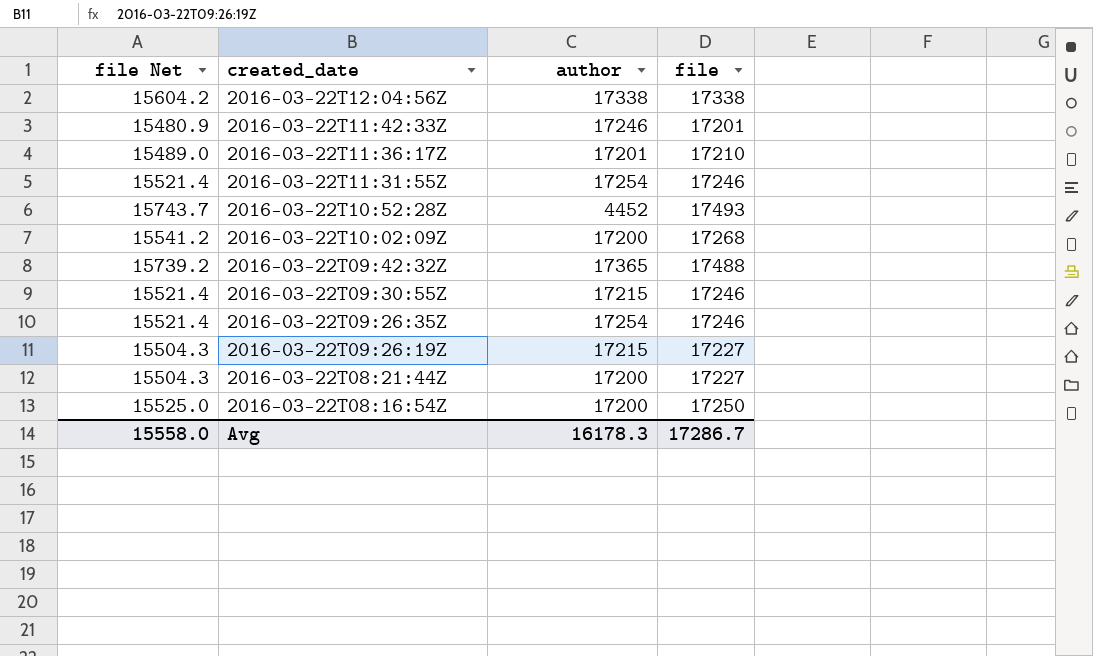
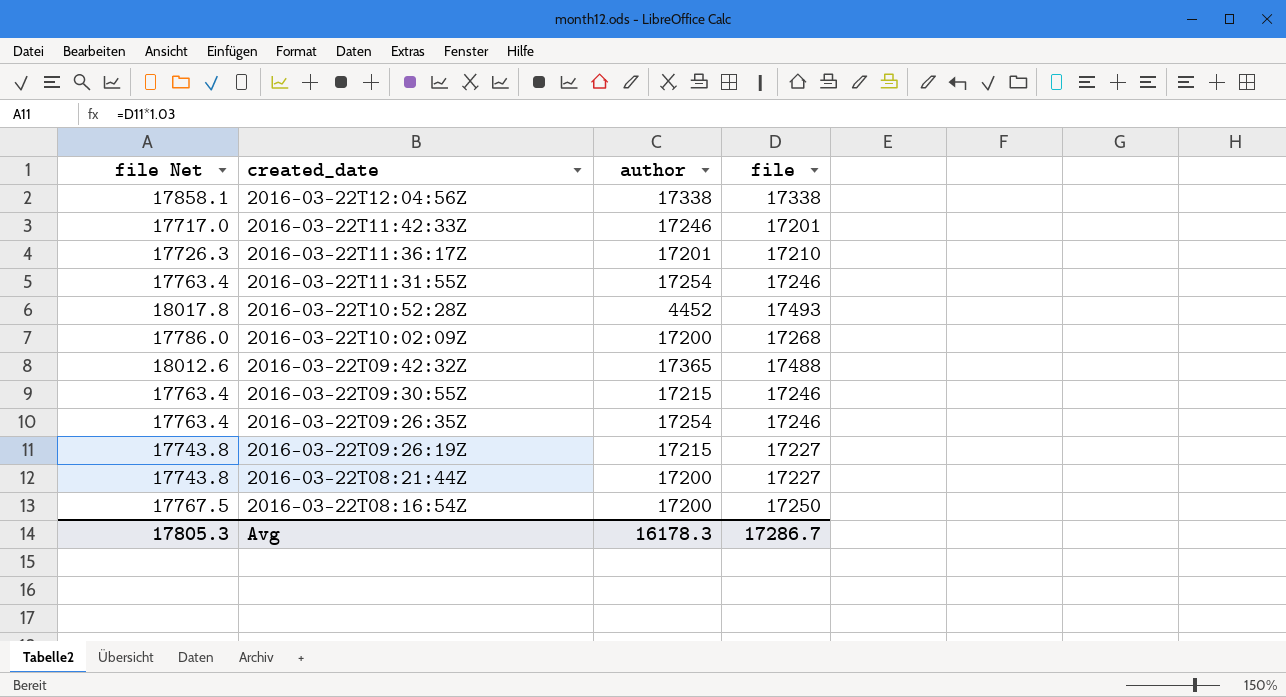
column file Net | formula: [file] * 0.9 -> [file] * 1.03
Avg | file Net: 15558.0 -> 17805.3

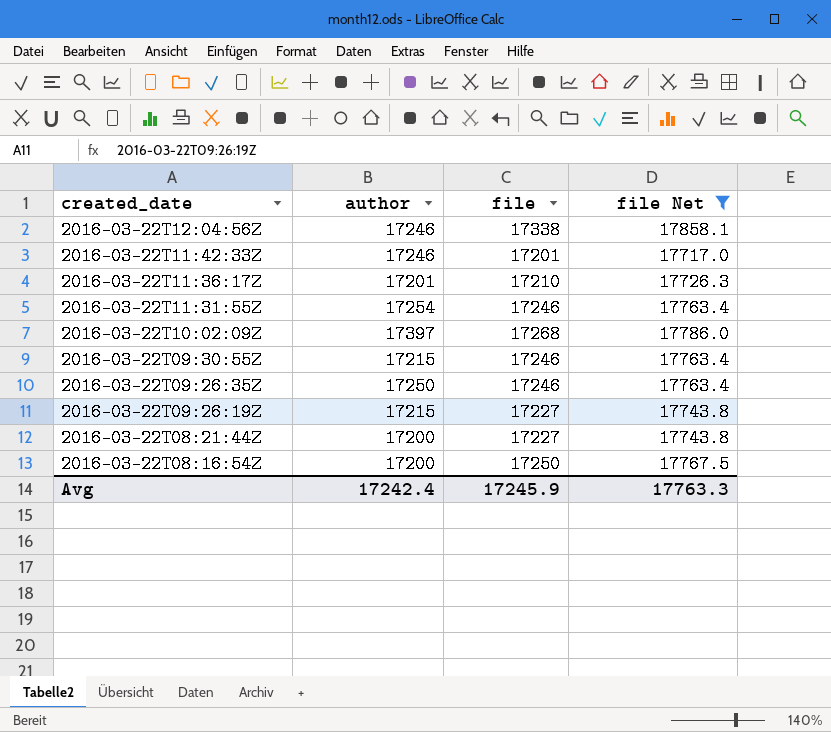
filter: none -> file Net <= 17858.1
column file Net | position: 1 -> 4
2016-03-22T12:04:56Z | author: 17338 -> 17246
2016-03-22T10:02:09Z | author: 17200 -> 17397
2016-03-22T09:26:35Z | author: 17254 -> 17250
Avg | author: 16178.3 -> 17242.4
Avg | file: 17286.7 -> 17245.9
Avg | file Net: 17805.3 -> 17763.3

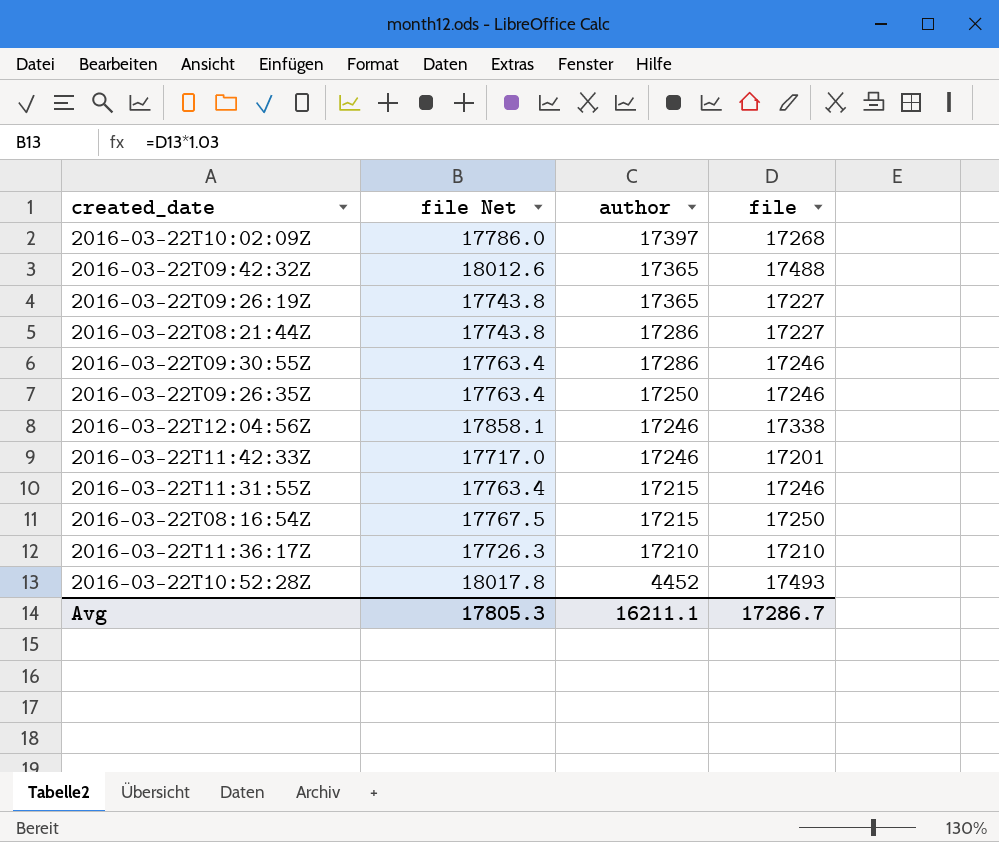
filter: file Net <= 17858.1 -> none
row order: created_date descending -> author descending
column file Net | position: 4 -> 2
2016-03-22T09:26:19Z | author: 17215 -> 17365
2016-03-22T08:21:44Z | author: 17200 -> 17286
2016-03-22T09:30:55Z | author: 17215 -> 17286
2016-03-22T11:31:55Z | author: 17254 -> 17215
2016-03-22T08:16:54Z | author: 17200 -> 17215
2016-03-22T11:36:17Z | author: 17201 -> 17210
Avg | file Net: 17763.3 -> 17805.3
Avg | author: 17242.4 -> 16211.1
Avg | file: 17245.9 -> 17286.7

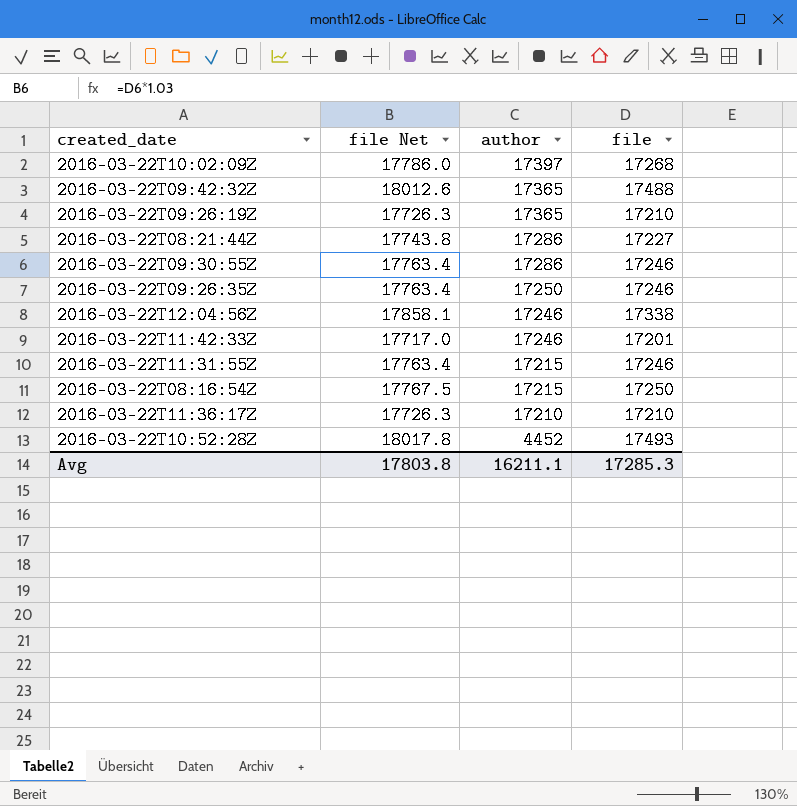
2016-03-22T09:26:19Z | file Net: 17743.8 -> 17726.3
2016-03-22T09:26:19Z | file: 17227 -> 17210
Avg | file Net: 17805.3 -> 17803.8
Avg | file: 17286.7 -> 17285.3

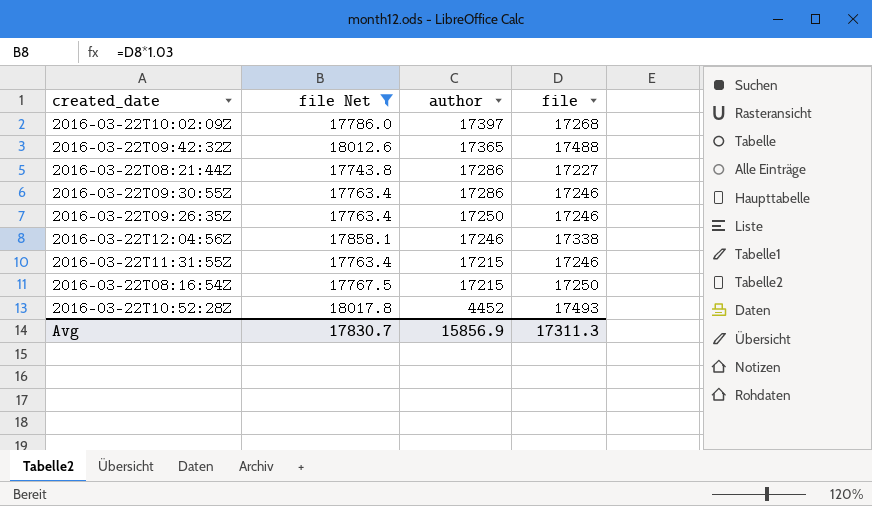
filter: none -> file Net >= 17743.8
Avg | file Net: 17803.8 -> 17830.7
Avg | author: 16211.1 -> 15856.9
Avg | file: 17285.3 -> 17311.3

